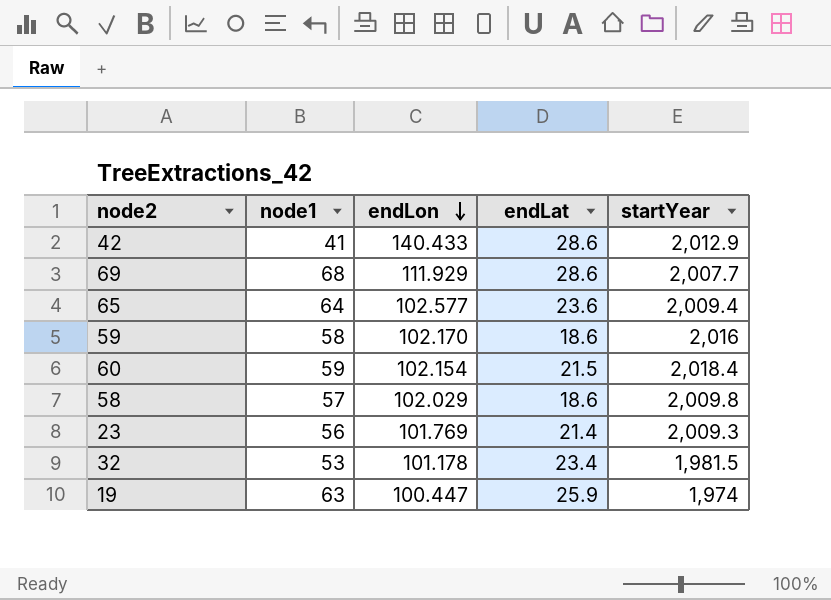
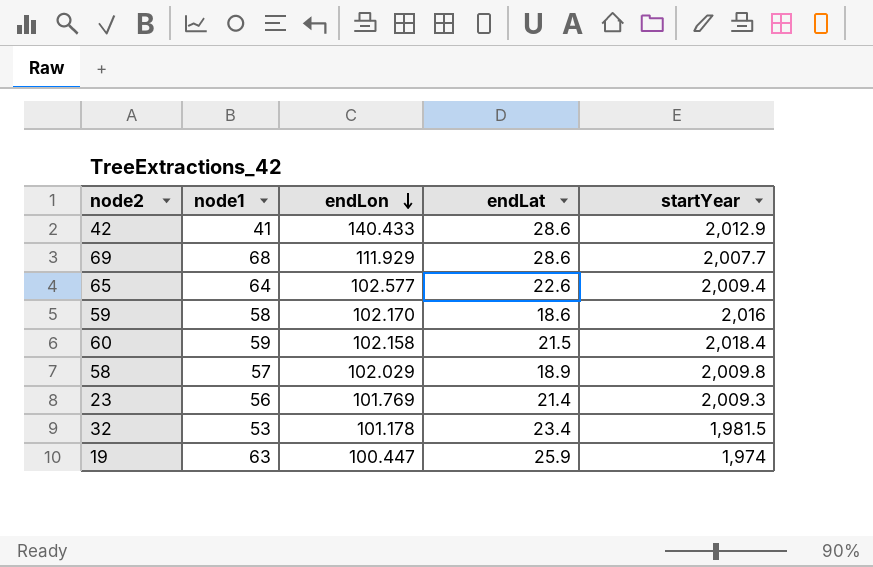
65 | endLat: 23.6 -> 22.6
60 | endLon: 102.154 -> 102.158
58 | endLat: 18.6 -> 18.9

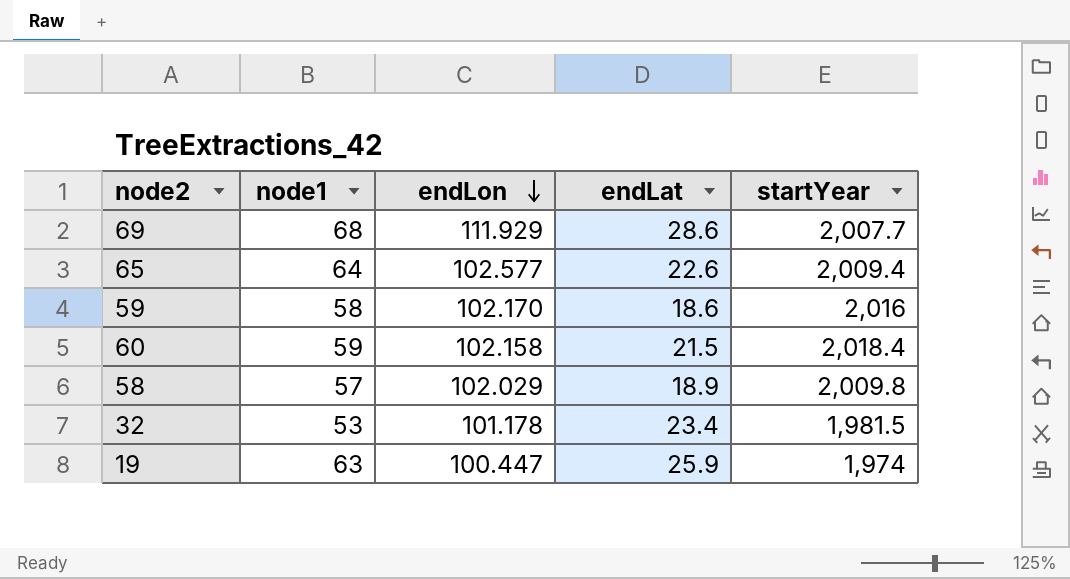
row 42: 41 | 140.433 | 28.6 | 2,012.9 -> none
row 23: 56 | 101.769 | 21.4 | 2,009.3 -> none

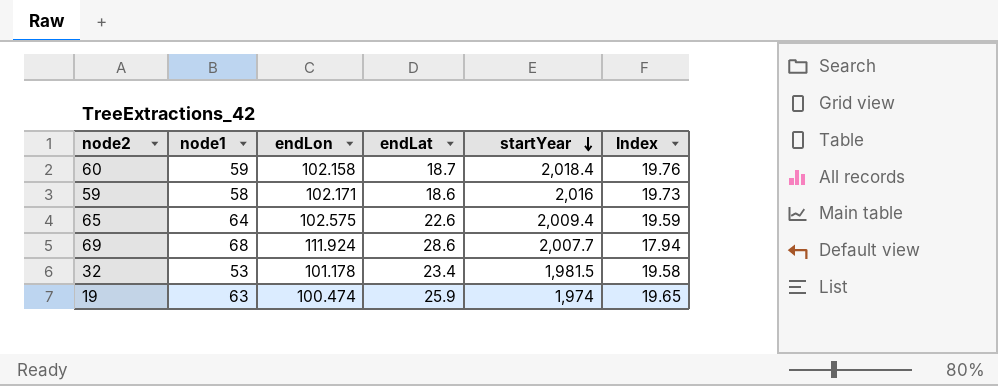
row order: endLon descending -> startYear descending
column Index | formula: none -> [startYear] / [endLon]
row 58: 57 | 102.029 | 18.9 | 2,009.8 -> none
60 | endLat: 21.5 -> 18.7
59 | endLon: 102.170 -> 102.171
65 | endLon: 102.577 -> 102.575
69 | endLon: 111.929 -> 111.924
19 | endLon: 100.447 -> 100.474

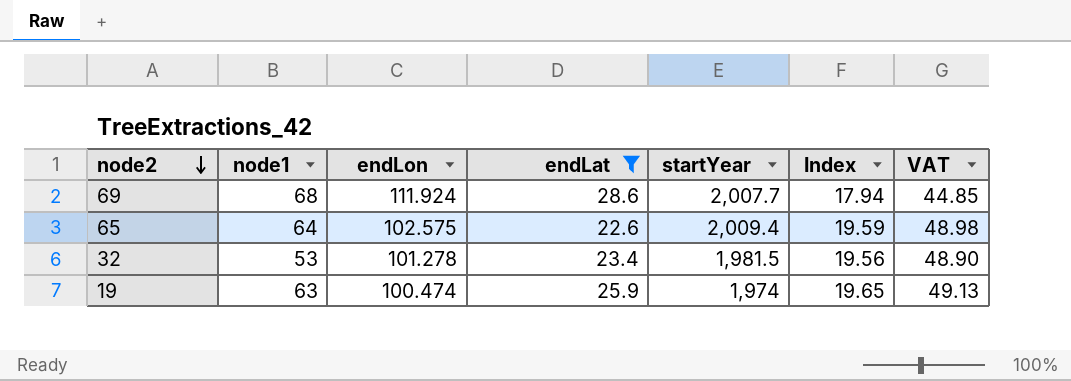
filter: none -> endLat >= 22.6
row order: startYear descending -> node2 descending
column VAT | formula: none -> [Index] * 2.5
32 | endLon: 101.178 -> 101.278
32 | Index: 19.58 -> 19.56

